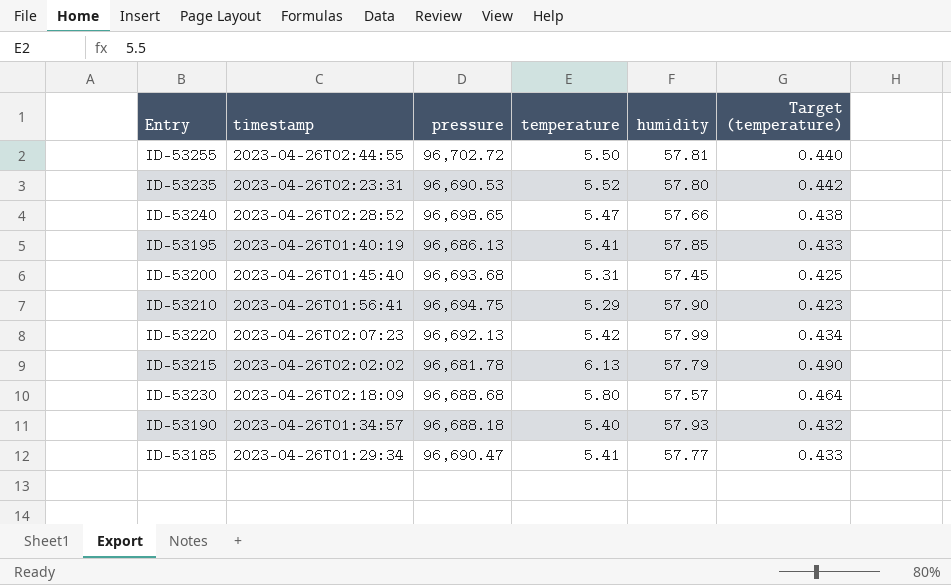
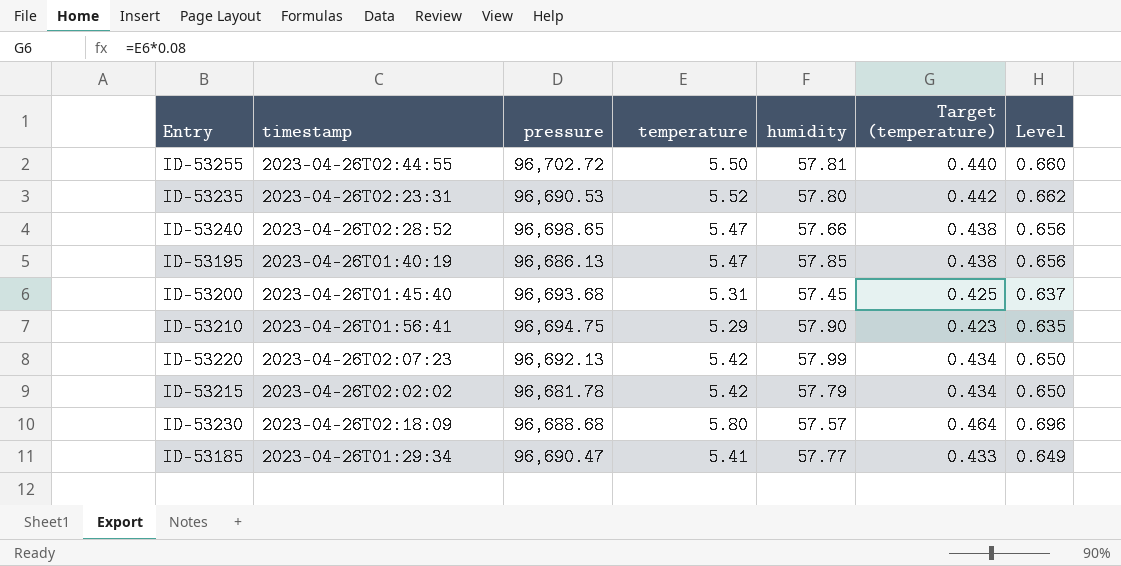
column Level | formula: none -> [temperature] * 0.12
row ID-53190: 2023-04-26T01:34:57 | 96,688.18 | 5.40 | 57.93 | 0.432 -> none
ID-53195 | temperature: 5.41 -> 5.47
ID-53195 | Target (temperature): 0.433 -> 0.438
ID-53215 | temperature: 6.13 -> 5.42
ID-53215 | Target (temperature): 0.490 -> 0.434

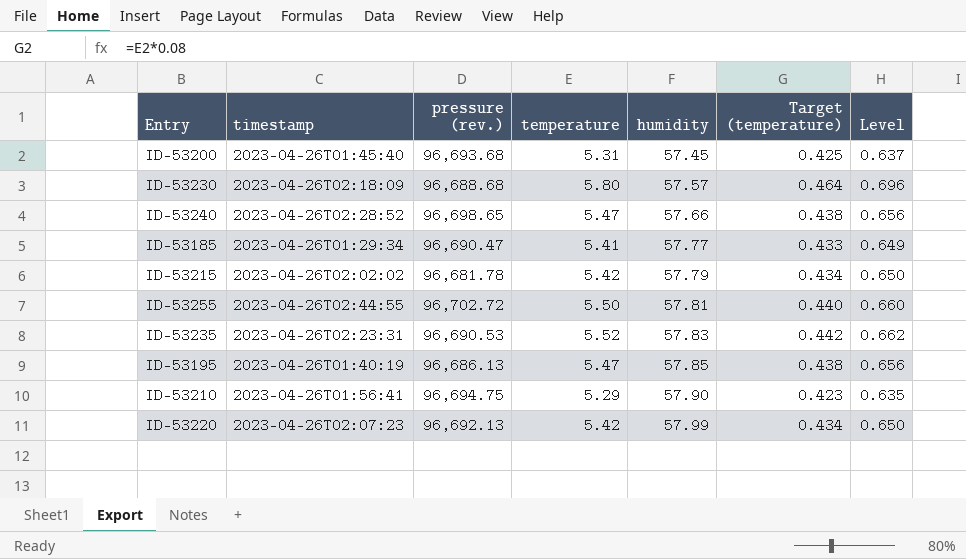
row order: none -> humidity ascending
column name: pressure -> pressure (rev.)
ID-53235 | humidity: 57.80 -> 57.83

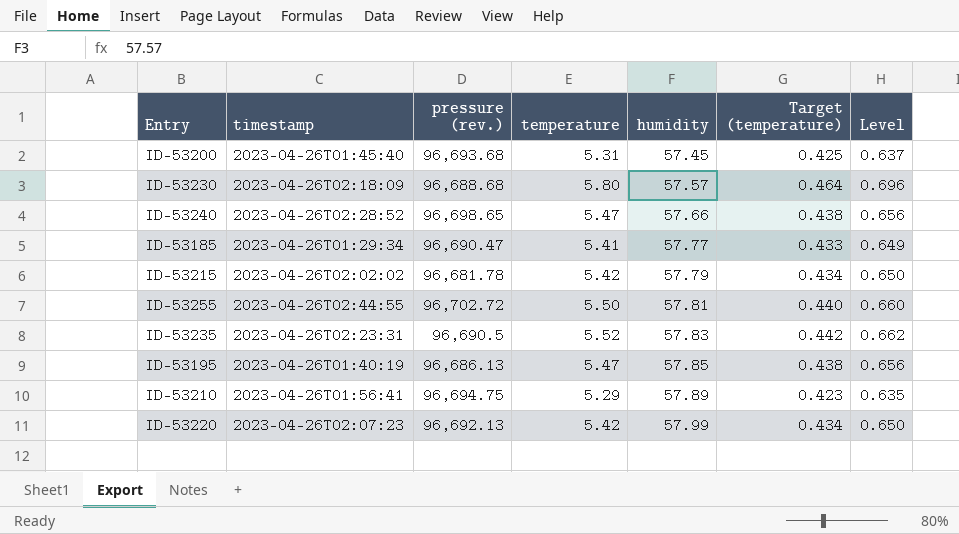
ID-53235 | pressure (rev.): 96,690.53 -> 96,690.5
ID-53210 | humidity: 57.90 -> 57.89

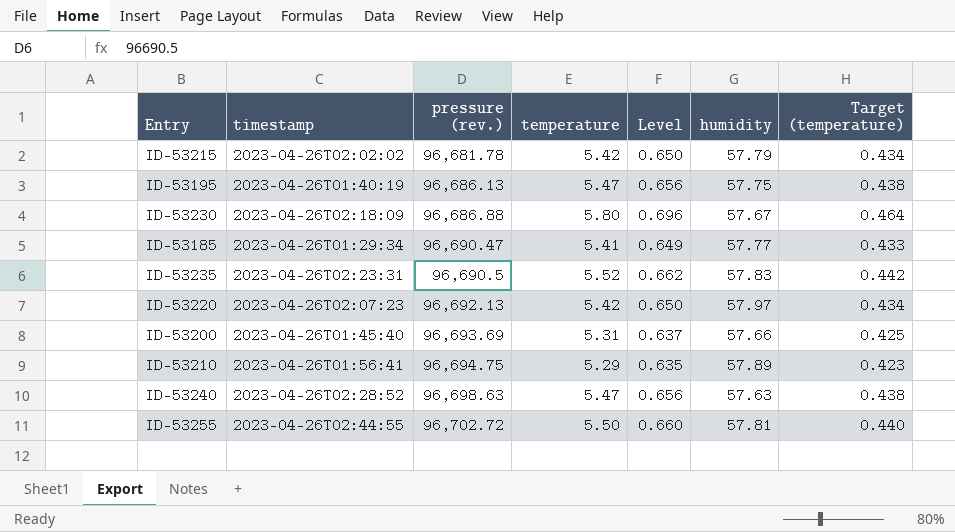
row order: humidity ascending -> pressure (rev.) ascending
column Level | position: 7 -> 5
ID-53195 | humidity: 57.85 -> 57.75
ID-53230 | pressure (rev.): 96,688.68 -> 96,686.88
ID-53230 | humidity: 57.57 -> 57.67
ID-53220 | humidity: 57.99 -> 57.97
ID-53200 | pressure (rev.): 96,693.68 -> 96,693.69
ID-53200 | humidity: 57.45 -> 57.66
ID-53240 | pressure (rev.): 96,698.65 -> 96,698.63
ID-53240 | humidity: 57.66 -> 57.63

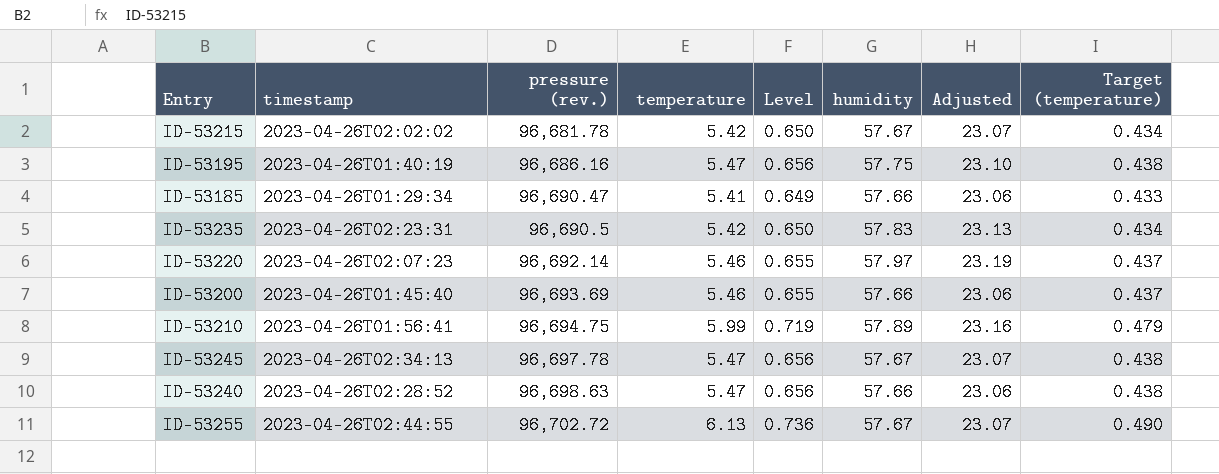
column Adjusted | formula: none -> [humidity] * 0.4
row ID-53230: 2023-04-26T02:18:09 | 96,686.88 | 5.80 | 0.696 | 57.67 | 0.464 -> none
ID-53215 | humidity: 57.79 -> 57.67
ID-53195 | pressure (rev.): 96,686.13 -> 96,686.16
ID-53185 | humidity: 57.77 -> 57.66
ID-53235 | temperature: 5.52 -> 5.42
ID-53235 | Level: 0.662 -> 0.650
ID-53235 | Target (temperature): 0.442 -> 0.434
ID-53220 | pressure (rev.): 96,692.13 -> 96,692.14
ID-53220 | temperature: 5.42 -> 5.46
ID-53220 | Level: 0.650 -> 0.655
ID-53220 | Target (temperature): 0.434 -> 0.437
ID-53200 | temperature: 5.31 -> 5.46
ID-53200 | Level: 0.637 -> 0.655
ID-53200 | Target (temperature): 0.425 -> 0.437
ID-53210 | temperature: 5.29 -> 5.99
ID-53210 | Level: 0.635 -> 0.719
ID-53210 | Target (temperature): 0.423 -> 0.479
row ID-53245: none -> 2023-04-26T02:34:13 | 96,697.78 | 5.47 | 0.656 | 57.67 | 23.07 | 0.438
ID-53240 | humidity: 57.63 -> 57.66
ID-53255 | temperature: 5.50 -> 6.13
ID-53255 | Level: 0.660 -> 0.736
ID-53255 | humidity: 57.81 -> 57.67
ID-53255 | Target (temperature): 0.440 -> 0.490

